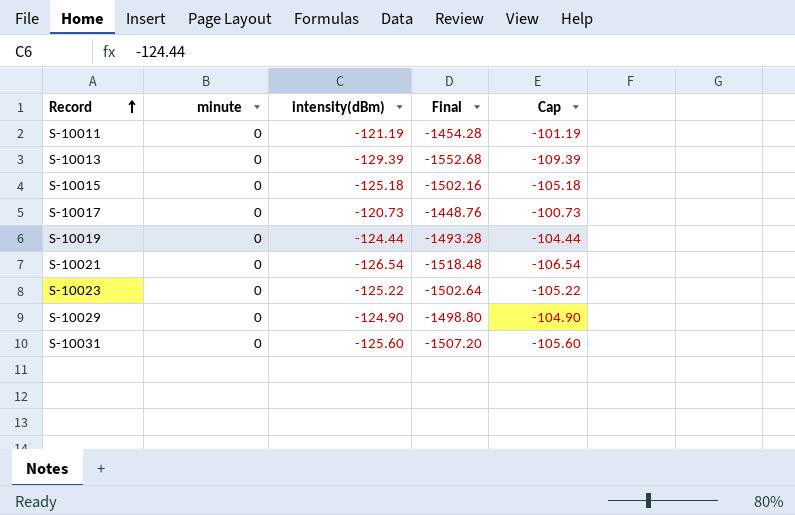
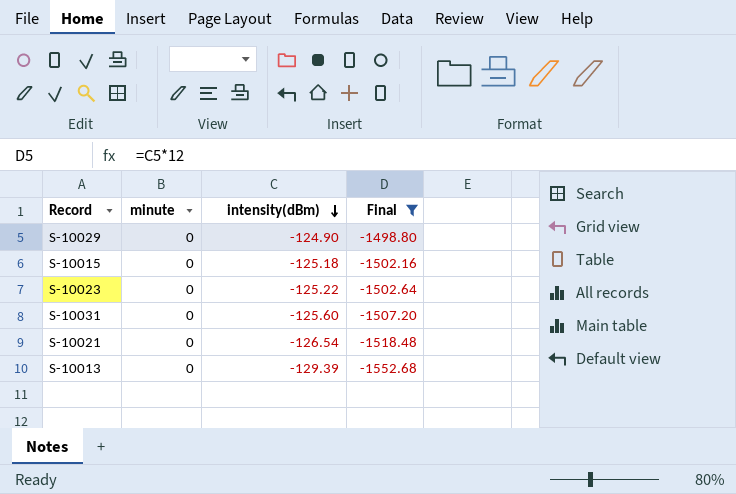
filter: none -> Final <= -1498.80
row order: Record ascending -> intensity(dBm) descending
column Cap | formula: [intensity(dBm)] + 20 -> none

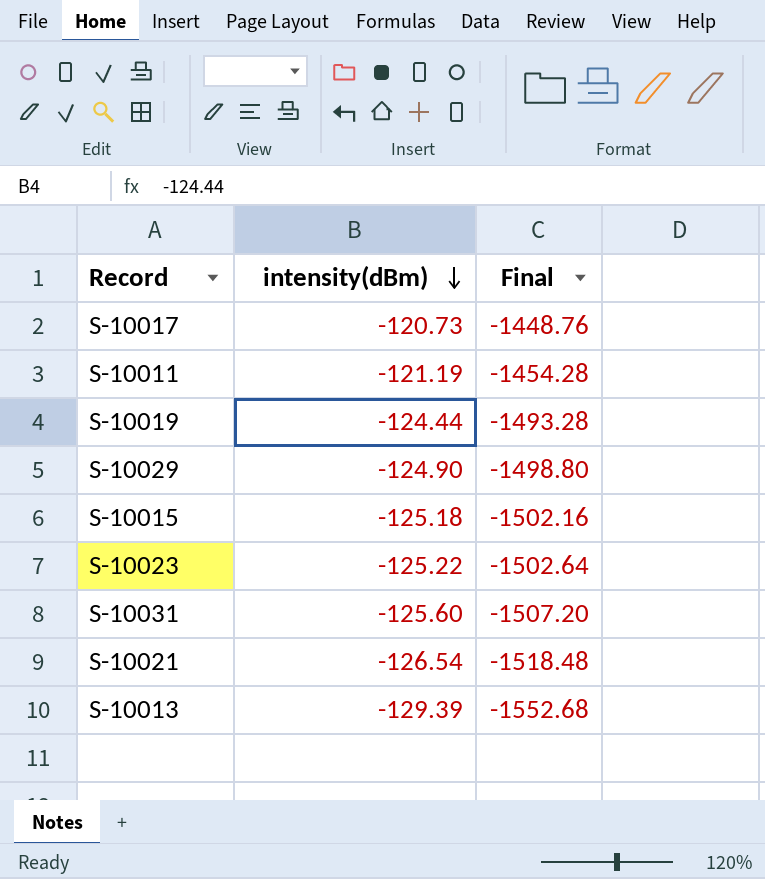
filter: Final <= -1498.80 -> none
column minute | position: 2 -> none

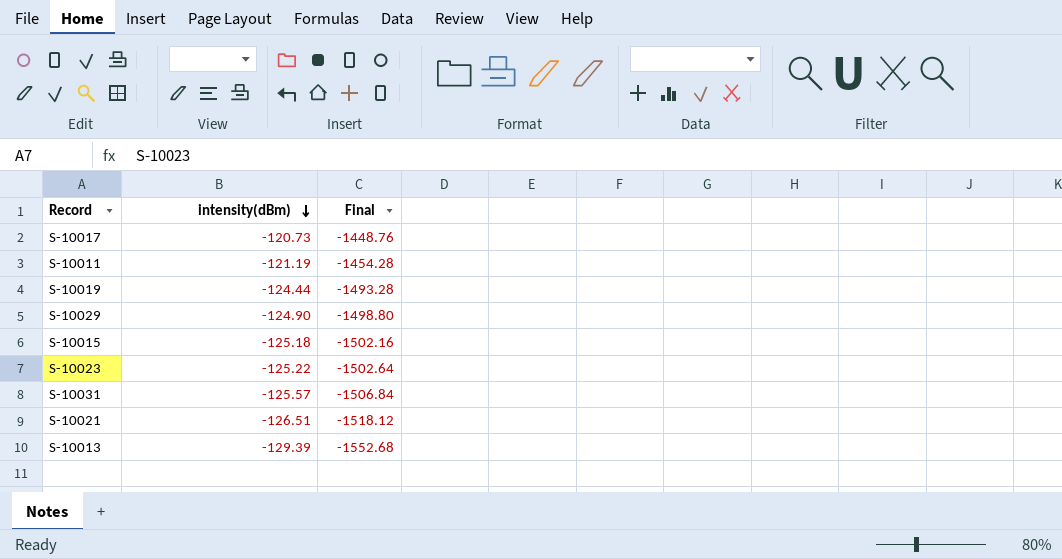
S-10031 | intensity(dBm): -125.60 -> -125.57
S-10031 | Final: -1507.20 -> -1506.84
S-10021 | intensity(dBm): -126.54 -> -126.51
S-10021 | Final: -1518.48 -> -1518.12

